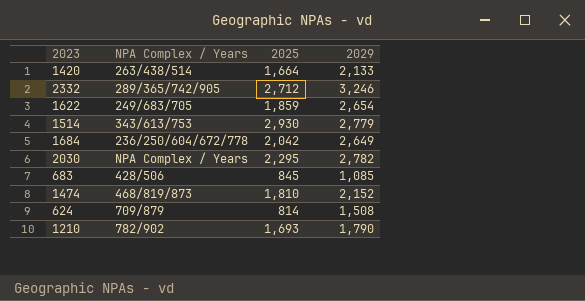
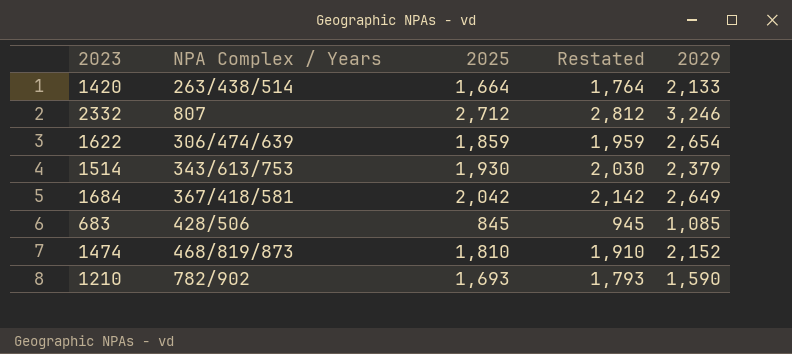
column Restated | formula: none -> [2025] + 100
row 2030: NPA Complex / Years | 2,295 | 2,782 -> none
row 624: 709/879 | 814 | 1,508 -> none
2332 | NPA Complex / Years: 289/365/742/905 -> 807
1622 | NPA Complex / Years: 249/683/705 -> 306/474/639
1514 | 2025: 2,930 -> 1,930
1514 | 2029: 2,779 -> 2,379
1684 | NPA Complex / Years: 236/250/604/672/778 -> 367/418/581
1210 | 2029: 1,790 -> 1,590

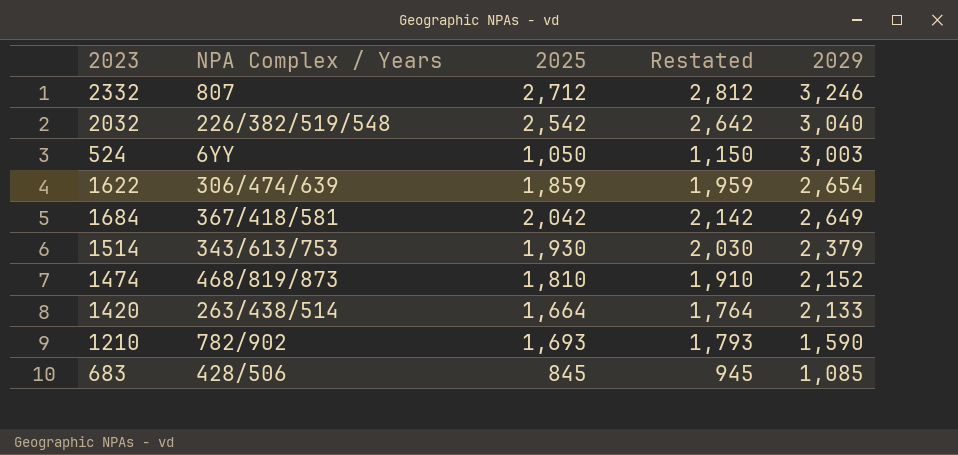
row order: none -> 2029 descending
row 2032: none -> 226/382/519/548 | 2,542 | 2,642 | 3,040
row 524: none -> 6YY | 1,050 | 1,150 | 3,003

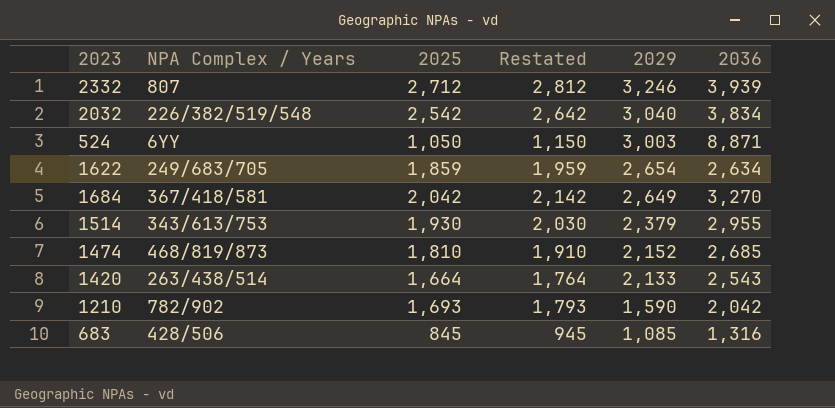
column 2036 | position: none -> 6
1622 | NPA Complex / Years: 306/474/639 -> 249/683/705

